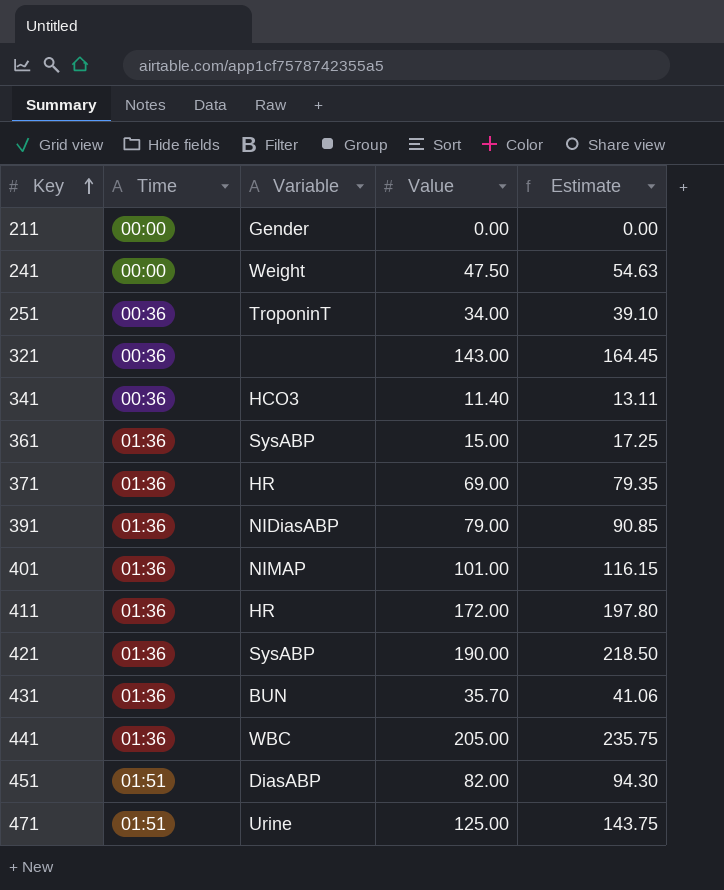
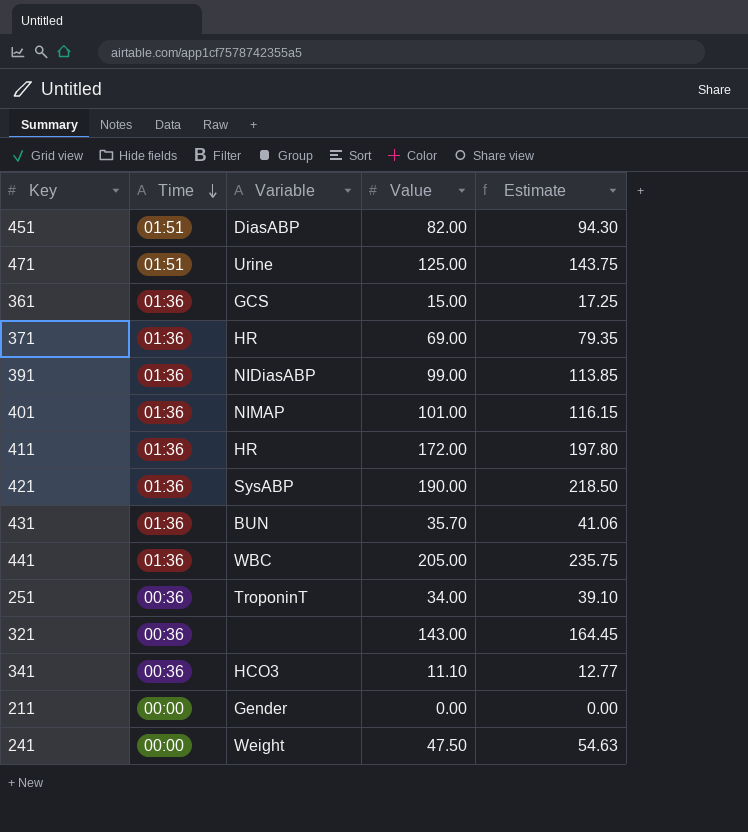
row order: Key ascending -> Time descending
361 | Variable: SysABP -> GCS
391 | Value: 79.00 -> 99.00
391 | Estimate: 90.85 -> 113.85
341 | Value: 11.40 -> 11.10
341 | Estimate: 13.11 -> 12.77

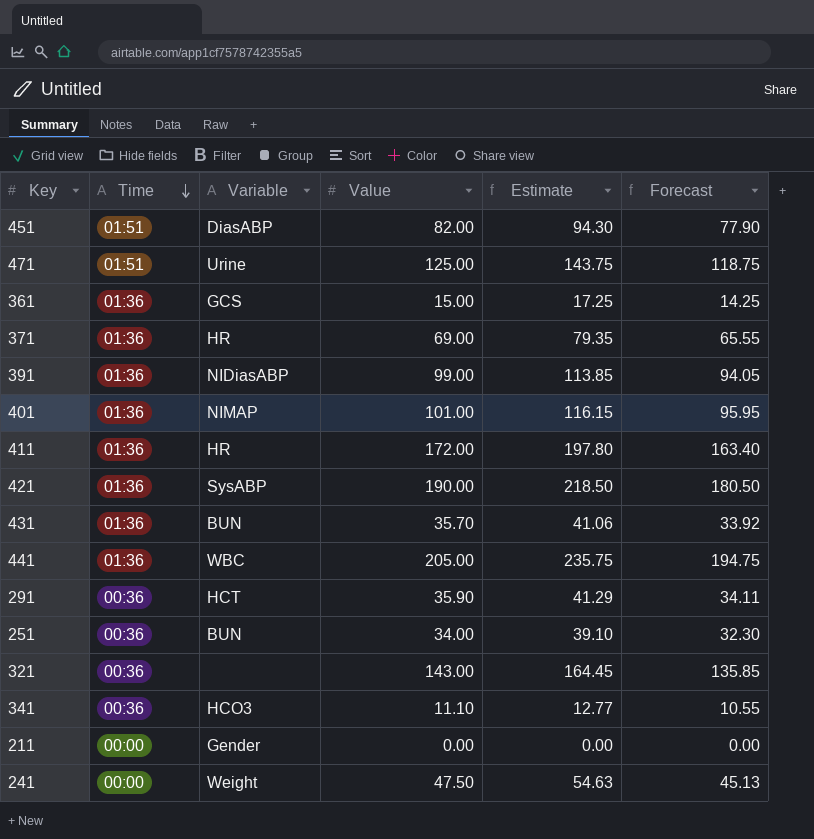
column Forecast | formula: none -> [Value] * 0.95
row 291: none -> 00:36 | HCT | 35.90 | 41.29 | 34.11
251 | Variable: TroponinT -> BUN

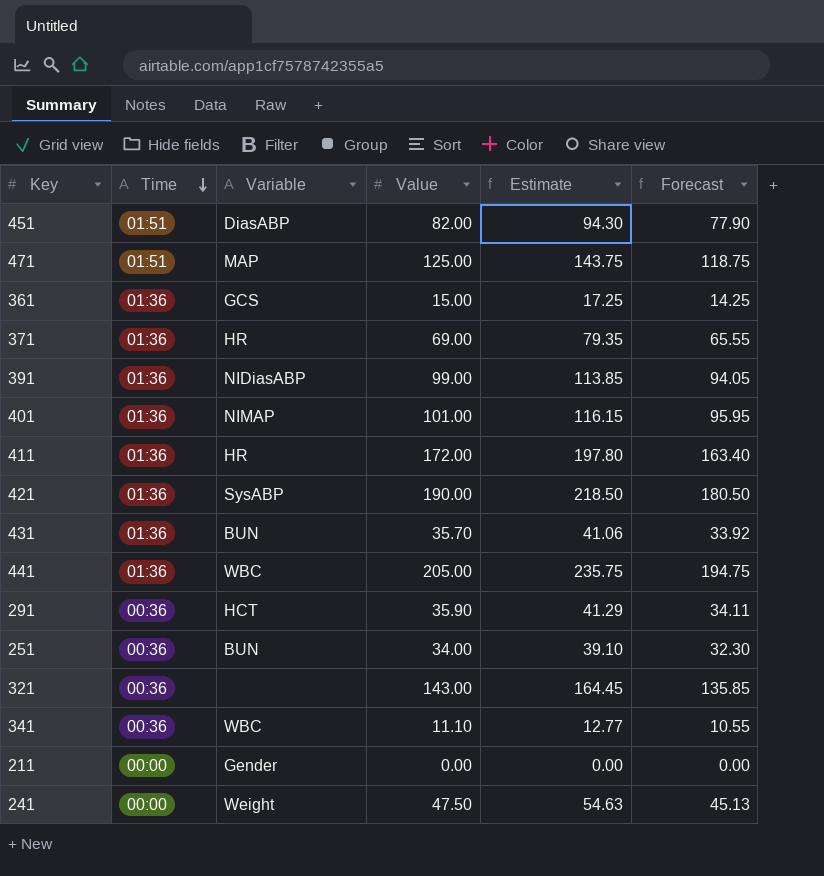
471 | Variable: Urine -> MAP
341 | Variable: HCO3 -> WBC

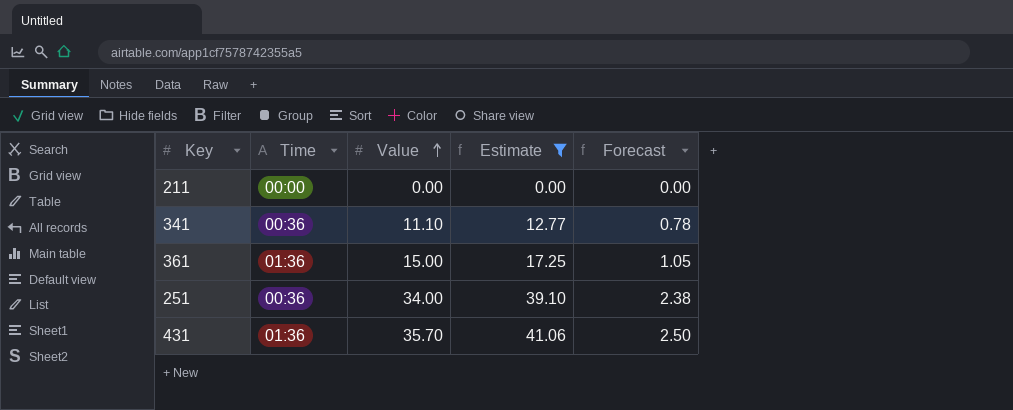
filter: none -> Estimate <= 41.06
row order: Time descending -> Value ascending
column Variable | position: 3 -> none
column Forecast | formula: [Value] * 0.95 -> [Value] * 0.07

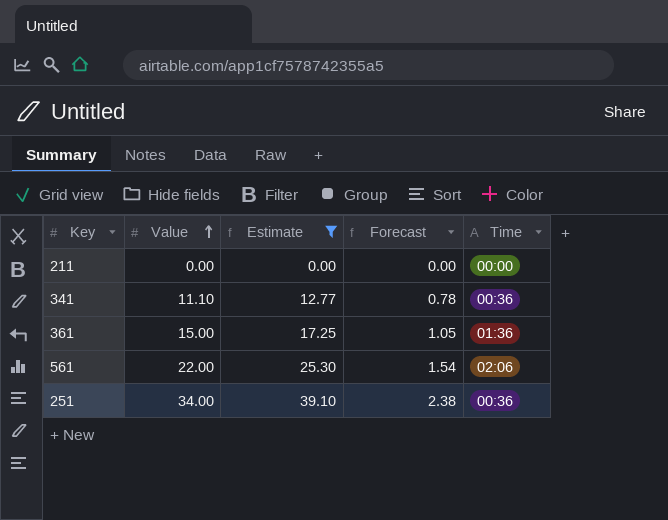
column Time | position: 2 -> 5
row 431: 01:36 | 35.70 | 41.06 | 2.50 -> none
row 561: none -> 22.00 | 25.30 | 1.54 | 02:06

